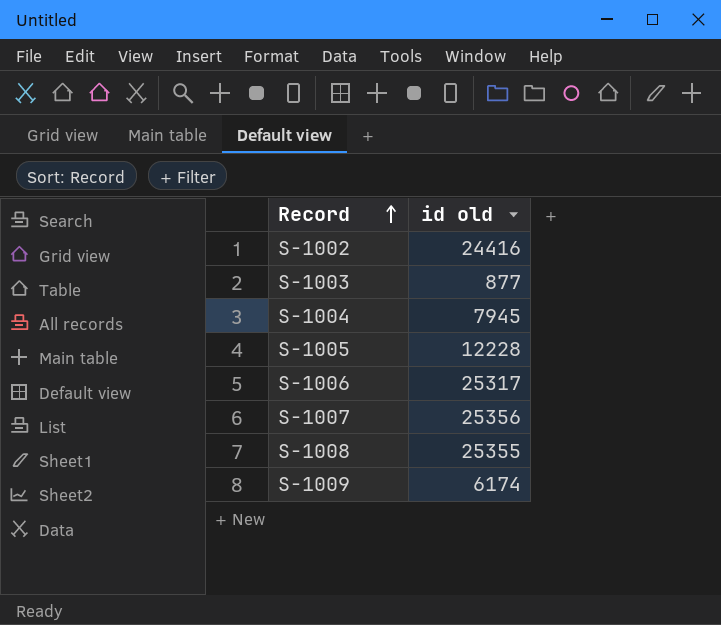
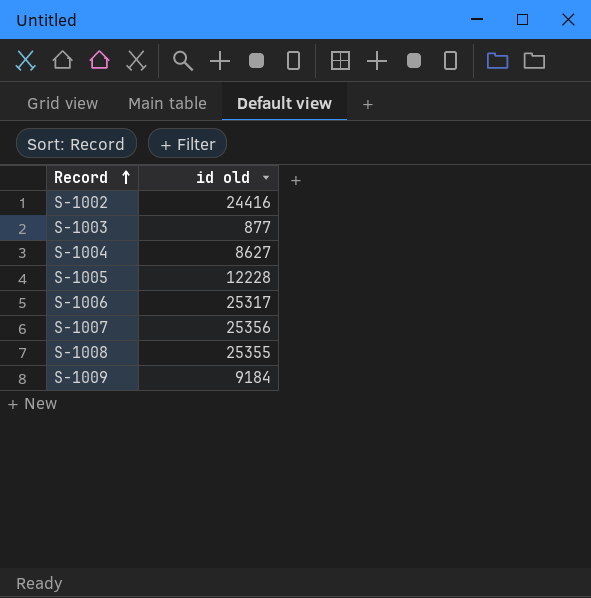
S-1004 | id old: 7945 -> 8627
S-1009 | id old: 6174 -> 9184

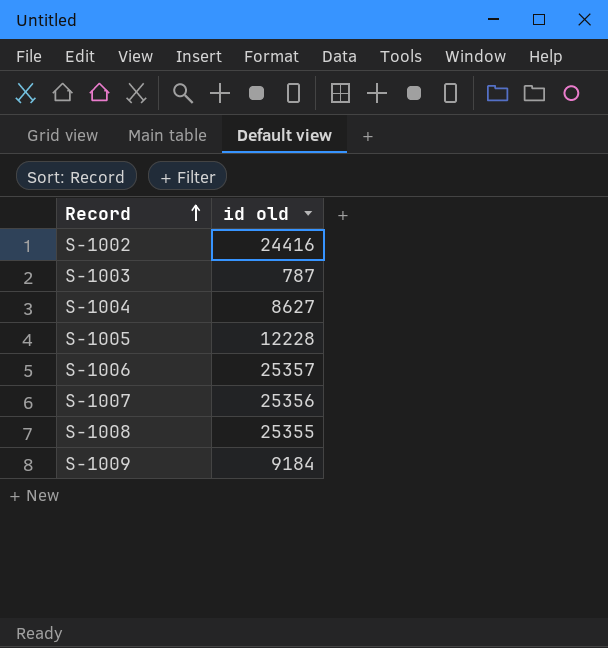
S-1003 | id old: 877 -> 787
S-1006 | id old: 25317 -> 25357

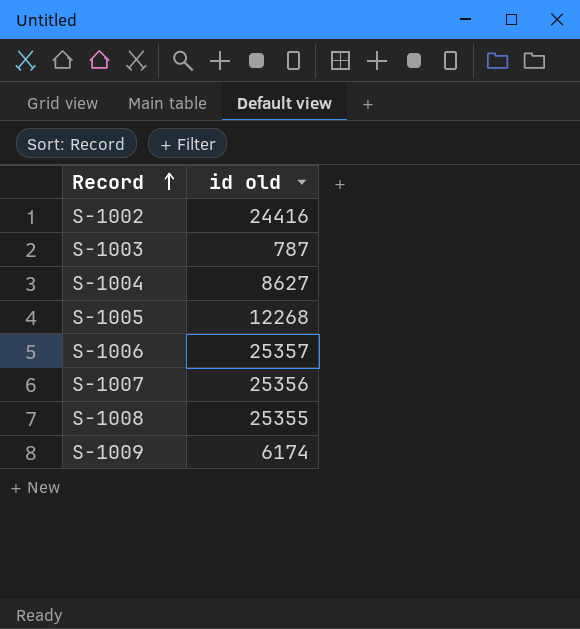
S-1005 | id old: 12228 -> 12268
S-1009 | id old: 9184 -> 6174

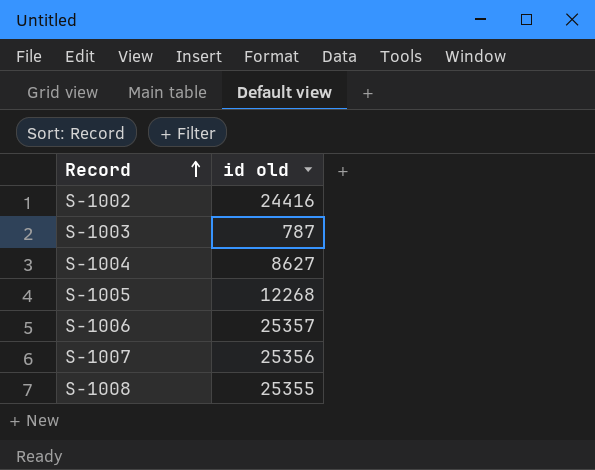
row S-1009: 6174 -> none

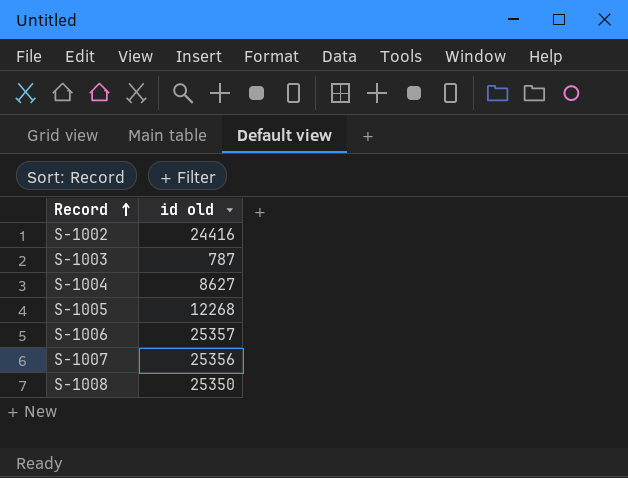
S-1008 | id old: 25355 -> 25350

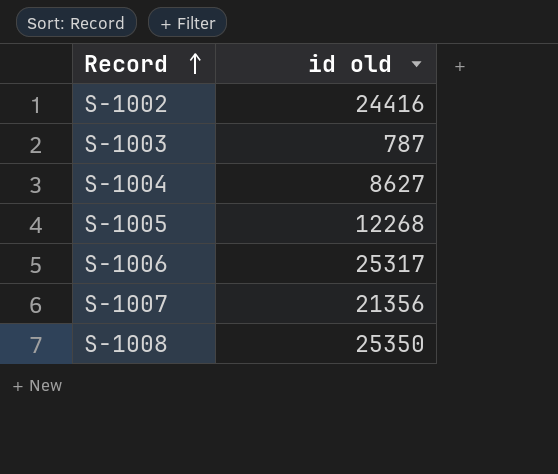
S-1006 | id old: 25357 -> 25317
S-1007 | id old: 25356 -> 21356

